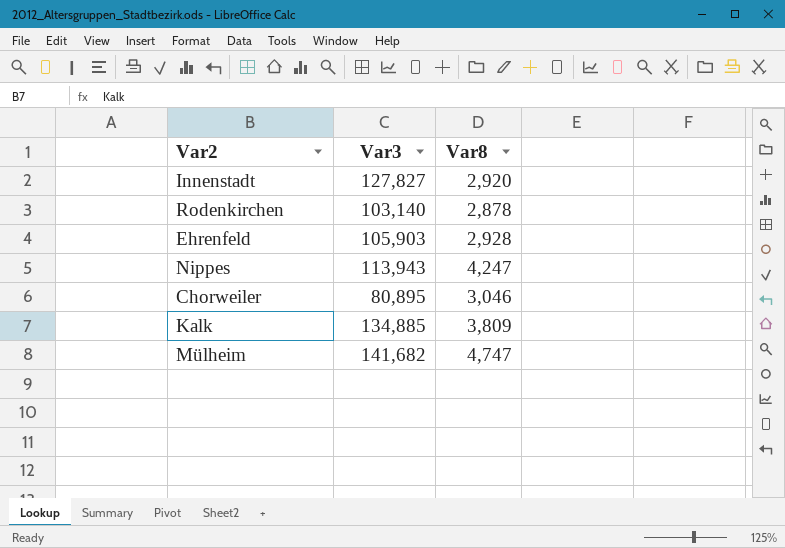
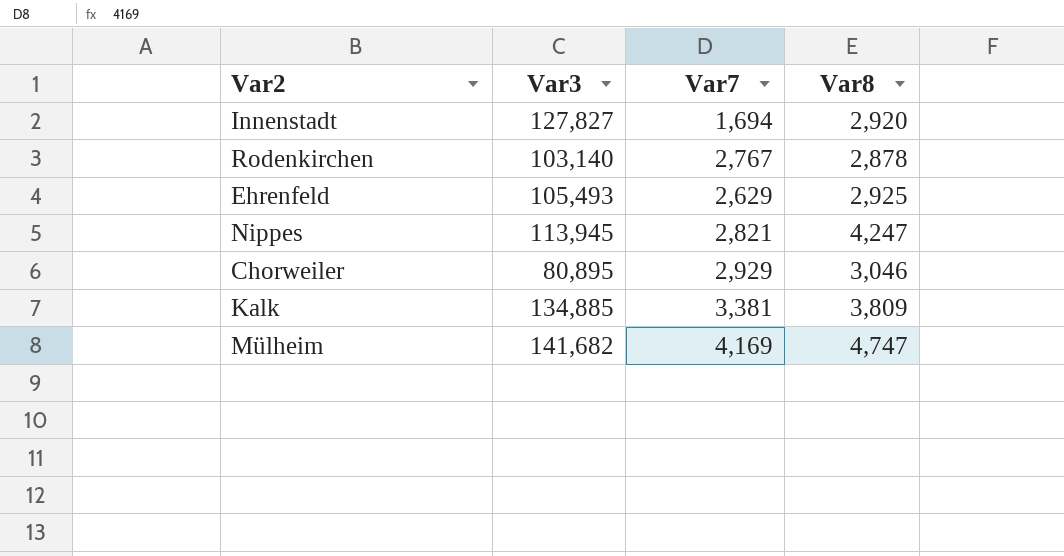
column Var7 | position: none -> 3
Ehrenfeld | Var3: 105,903 -> 105,493
Ehrenfeld | Var8: 2,928 -> 2,925
Nippes | Var3: 113,943 -> 113,945

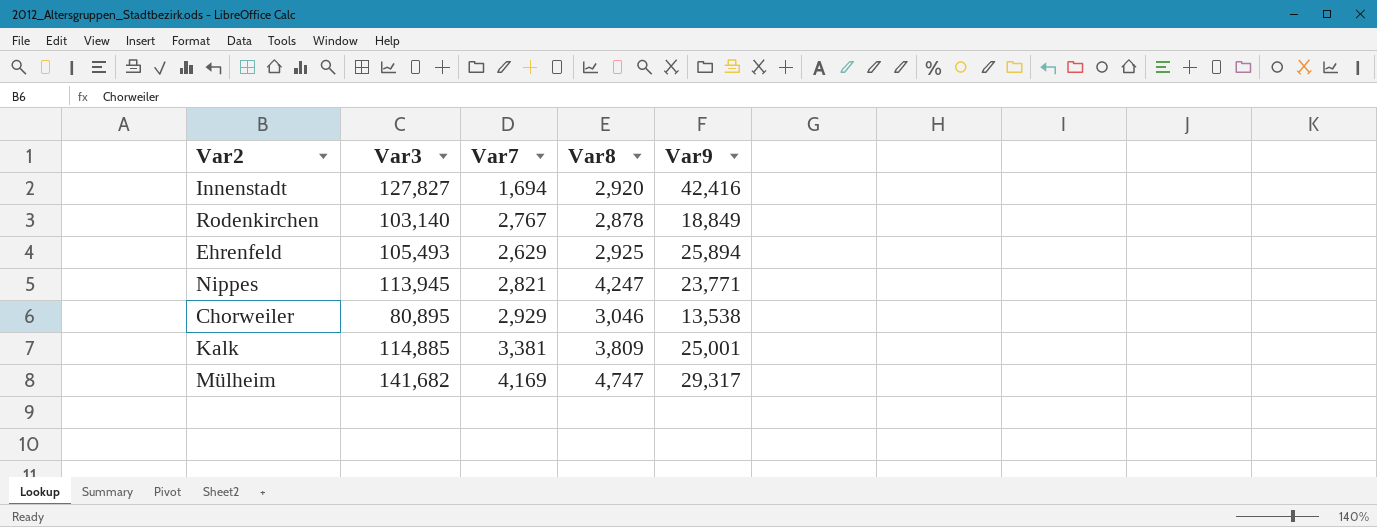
column Var9 | position: none -> 5
Kalk | Var3: 134,885 -> 114,885

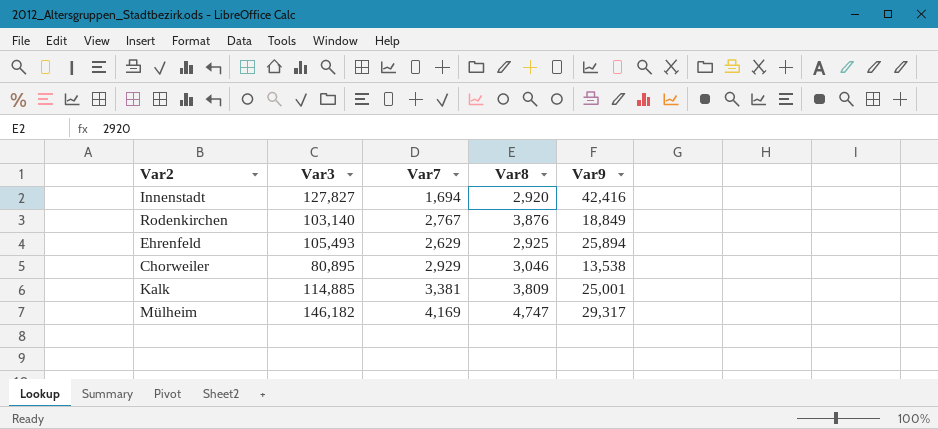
row Nippes: 113,945 | 2,821 | 4,247 | 23,771 -> none
Rodenkirchen | Var8: 2,878 -> 3,876
Mülheim | Var3: 141,682 -> 146,182

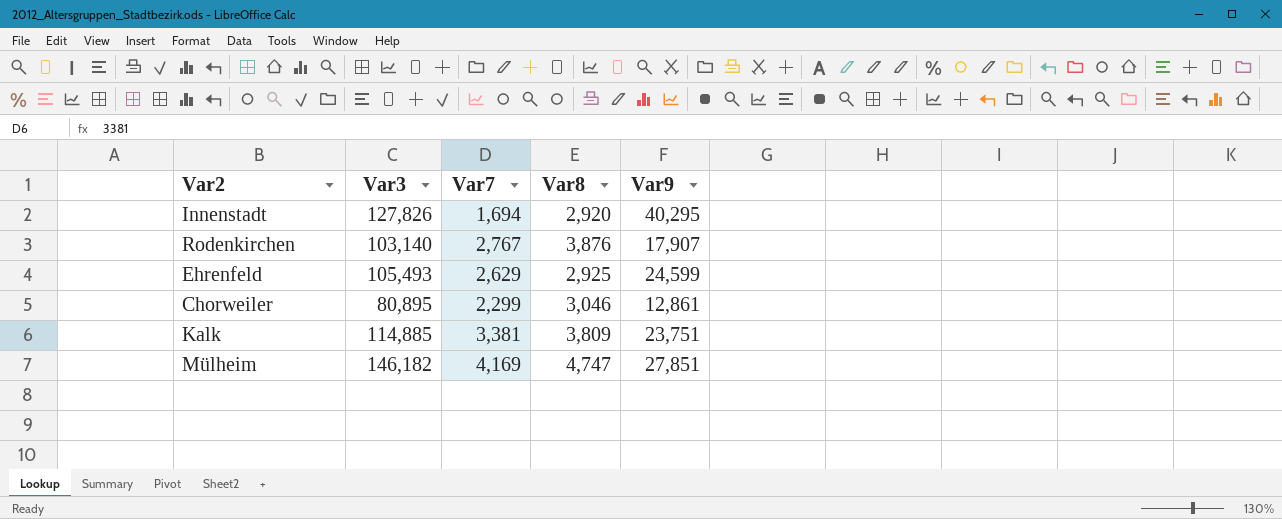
Innenstadt | Var3: 127,827 -> 127,826
Innenstadt | Var9: 42,416 -> 40,295
Rodenkirchen | Var9: 18,849 -> 17,907
Ehrenfeld | Var9: 25,894 -> 24,599
Chorweiler | Var7: 2,929 -> 2,299
Chorweiler | Var9: 13,538 -> 12,861
Kalk | Var9: 25,001 -> 23,751
Mülheim | Var9: 29,317 -> 27,851

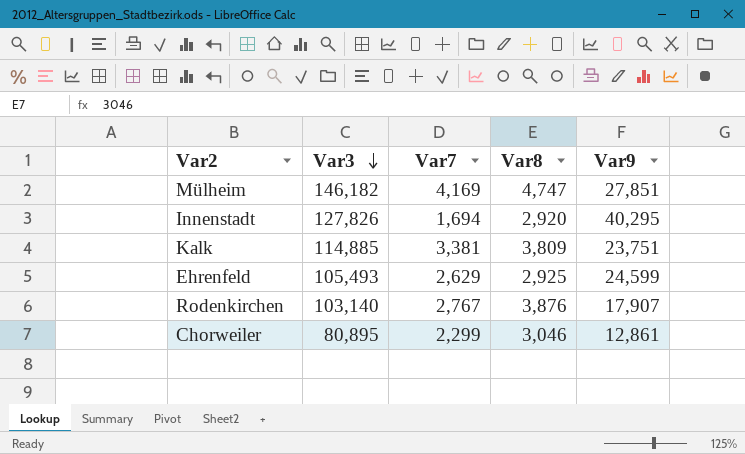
row order: none -> Var3 descending

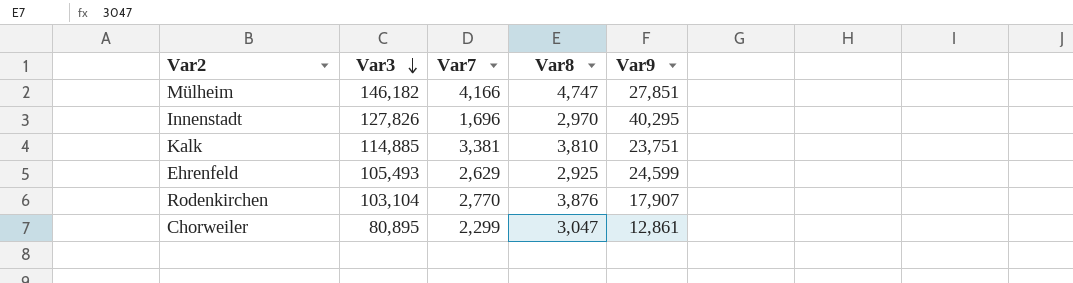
Mülheim | Var7: 4,169 -> 4,166
Innenstadt | Var7: 1,694 -> 1,696
Innenstadt | Var8: 2,920 -> 2,970
Kalk | Var8: 3,809 -> 3,810
Rodenkirchen | Var3: 103,140 -> 103,104
Rodenkirchen | Var7: 2,767 -> 2,770
Chorweiler | Var8: 3,046 -> 3,047

